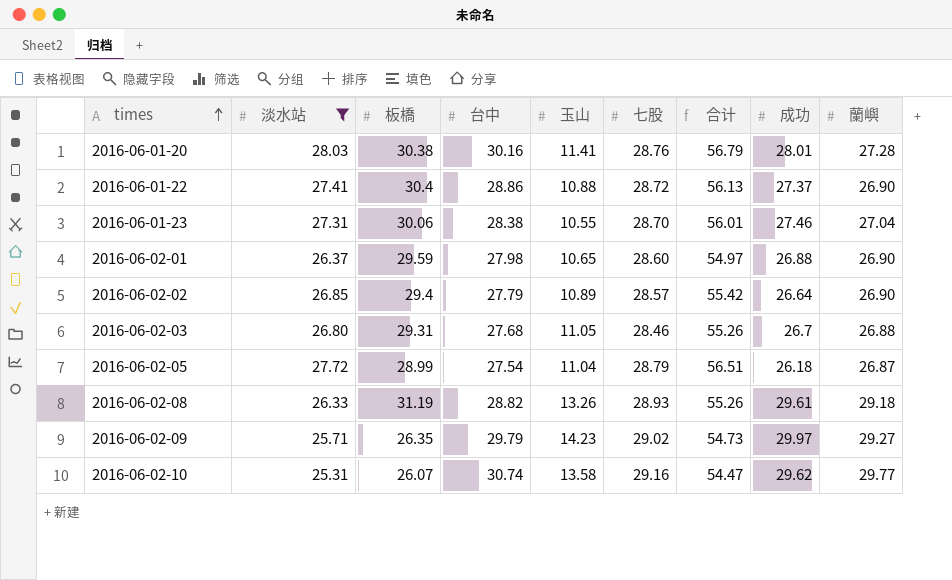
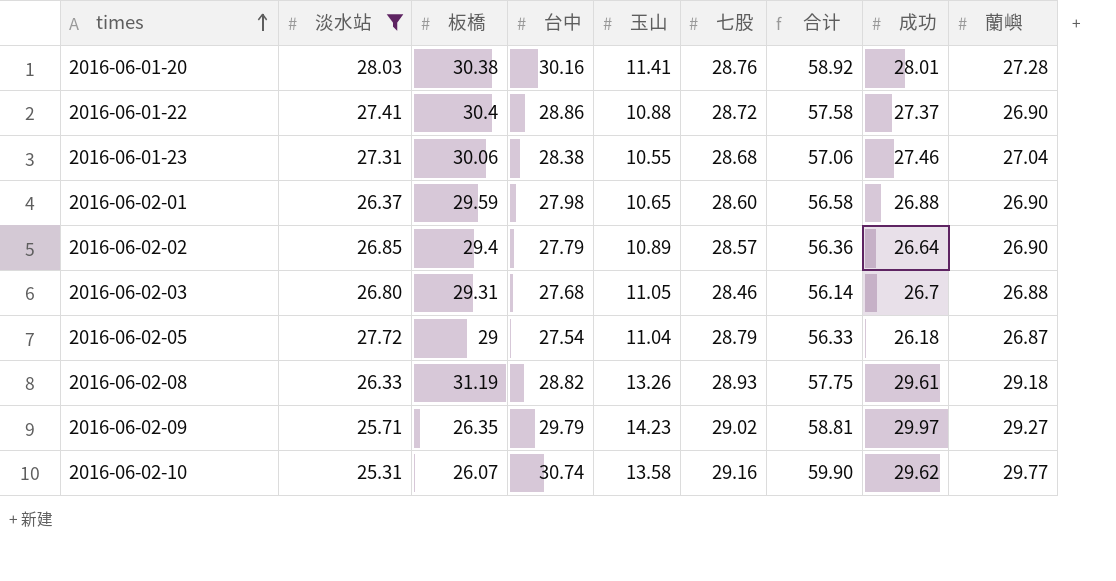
column 合计 | formula: [淡水站] + [七股] -> [台中] + [七股]
2016-06-01-23 | 七股: 28.70 -> 28.68
2016-06-02-05 | 板橋: 28.99 -> 29

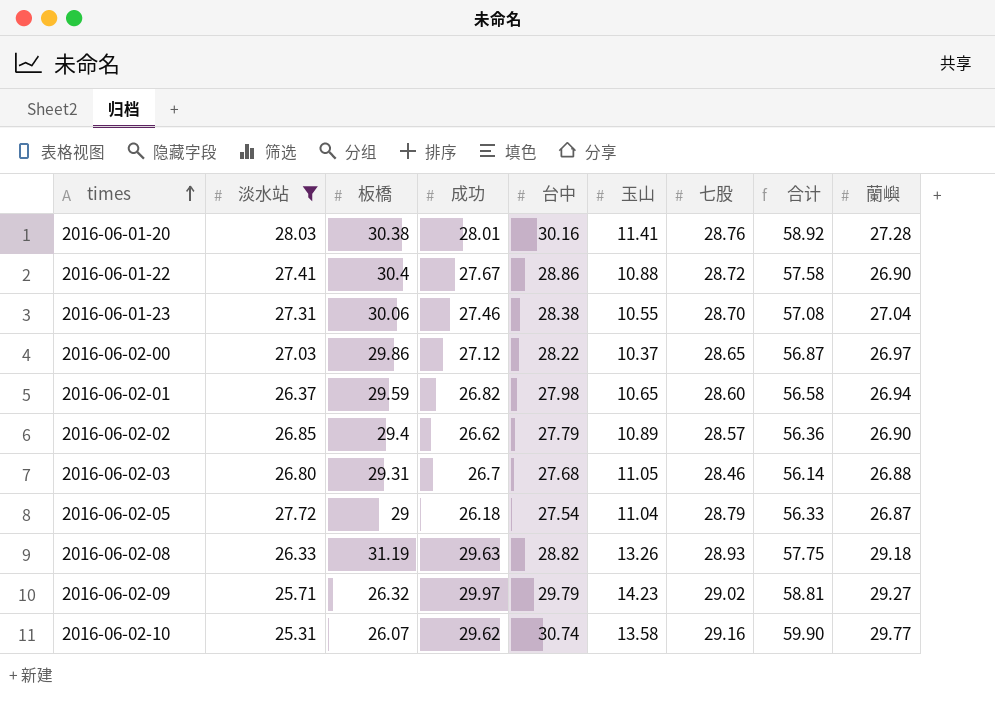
column 成功 | position: 8 -> 4
2016-06-01-22 | 成功: 27.37 -> 27.67
2016-06-01-23 | 七股: 28.68 -> 28.70
2016-06-01-23 | 合计: 57.06 -> 57.08
row 2016-06-02-00: none -> 27.03 | 29.86 | 27.12 | 28.22 | 10.37 | 28.65 | 56.87 | 26.97
2016-06-02-01 | 成功: 26.88 -> 26.82
2016-06-02-01 | 蘭嶼: 26.90 -> 26.94
2016-06-02-02 | 成功: 26.64 -> 26.62
2016-06-02-08 | 成功: 29.61 -> 29.63
2016-06-02-09 | 板橋: 26.35 -> 26.32

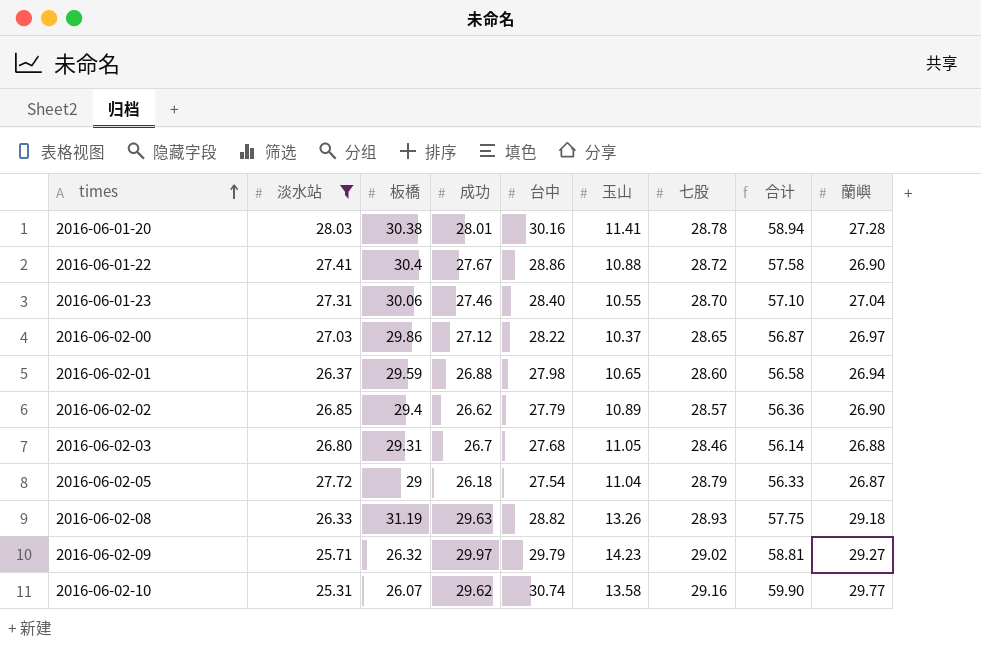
2016-06-01-20 | 七股: 28.76 -> 28.78
2016-06-01-20 | 合计: 58.92 -> 58.94
2016-06-01-23 | 台中: 28.38 -> 28.40
2016-06-01-23 | 合计: 57.08 -> 57.10
2016-06-02-01 | 成功: 26.82 -> 26.88

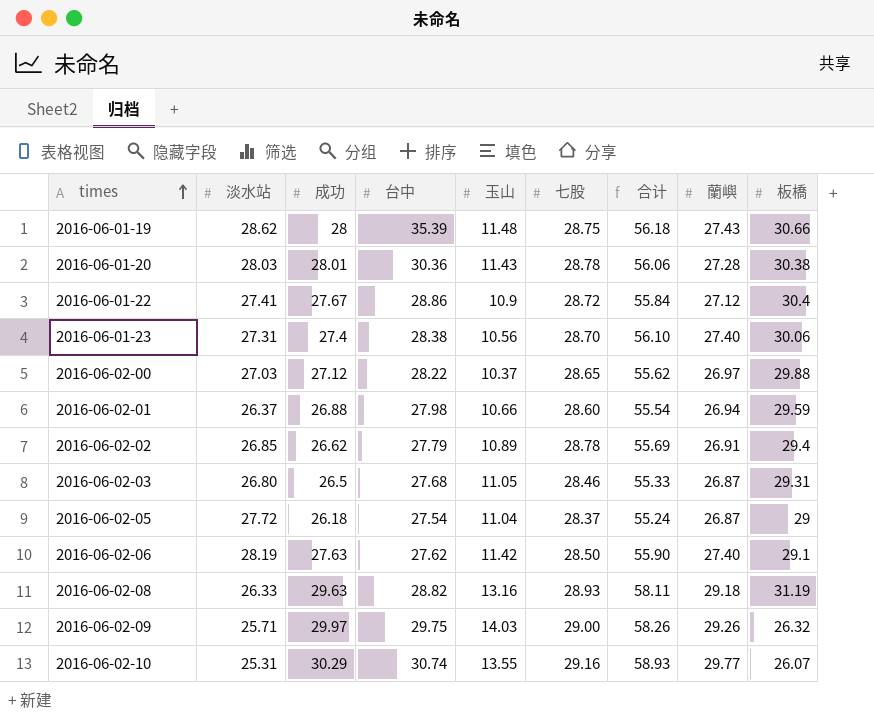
filter: 淡水站 <= 28.03 -> none
column 合计 | formula: [台中] + [七股] -> [七股] + [蘭嶼]
column 板橋 | position: 3 -> 9
2016-06-01-20 | 台中: 30.16 -> 30.36
2016-06-01-20 | 玉山: 11.41 -> 11.43
2016-06-01-22 | 玉山: 10.88 -> 10.9
2016-06-01-22 | 蘭嶼: 26.90 -> 27.12
2016-06-01-23 | 成功: 27.46 -> 27.4
2016-06-01-23 | 台中: 28.40 -> 28.38
2016-06-01-23 | 玉山: 10.55 -> 10.56
2016-06-01-23 | 蘭嶼: 27.04 -> 27.40
2016-06-02-00 | 板橋: 29.86 -> 29.88
2016-06-02-01 | 玉山: 10.65 -> 10.66
2016-06-02-02 | 七股: 28.57 -> 28.78
2016-06-02-02 | 蘭嶼: 26.90 -> 26.91
2016-06-02-03 | 成功: 26.7 -> 26.5
2016-06-02-03 | 蘭嶼: 26.88 -> 26.87
2016-06-02-05 | 七股: 28.79 -> 28.37
2016-06-02-08 | 玉山: 13.26 -> 13.16
2016-06-02-09 | 台中: 29.79 -> 29.75
2016-06-02-09 | 玉山: 14.23 -> 14.03
2016-06-02-09 | 七股: 29.02 -> 29.00
2016-06-02-09 | 蘭嶼: 29.27 -> 29.26
2016-06-02-10 | 成功: 29.62 -> 30.29
2016-06-02-10 | 玉山: 13.58 -> 13.55

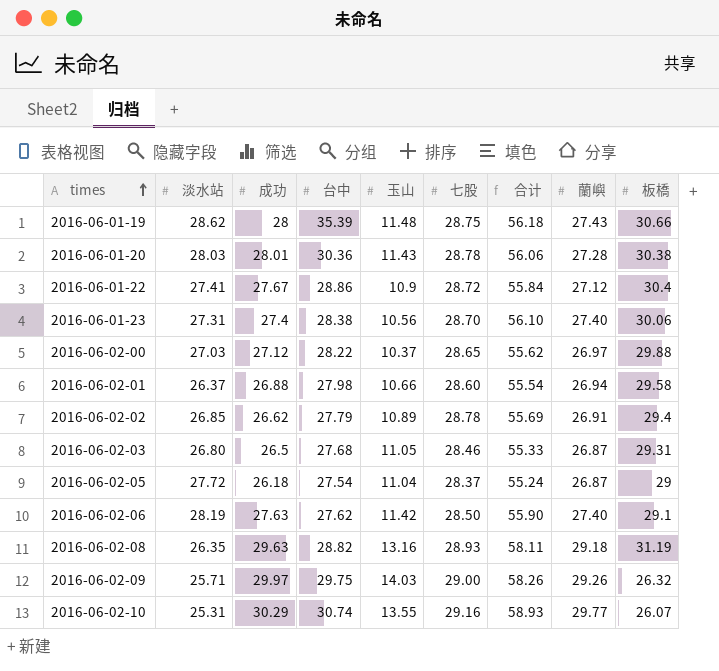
2016-06-02-01 | 板橋: 29.59 -> 29.58
2016-06-02-08 | 淡水站: 26.33 -> 26.35

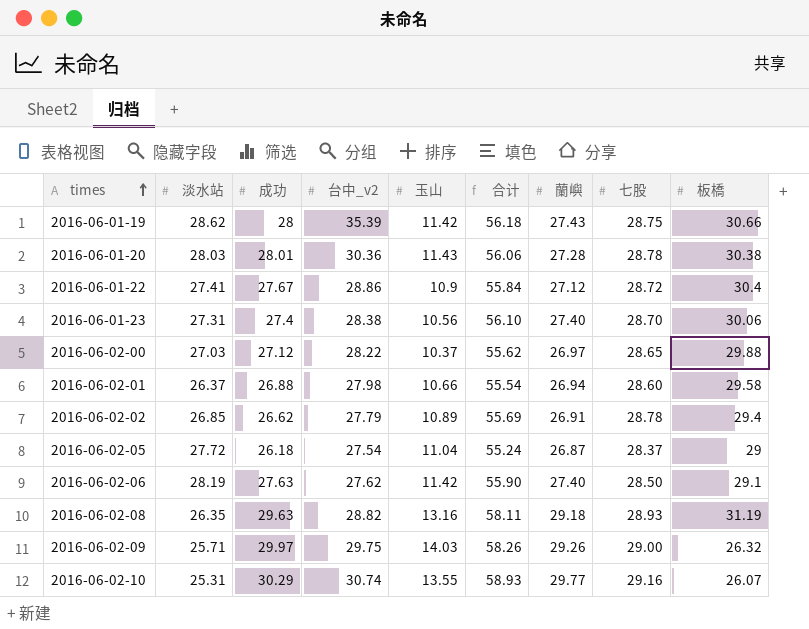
column name: 台中 -> 台中_v2
column 七股 | position: 6 -> 8
row 2016-06-02-03: 26.80 | 26.5 | 27.68 | 11.05 | 28.46 | 55.33 | 26.87 | 29.31 -> none
2016-06-01-19 | 玉山: 11.48 -> 11.42

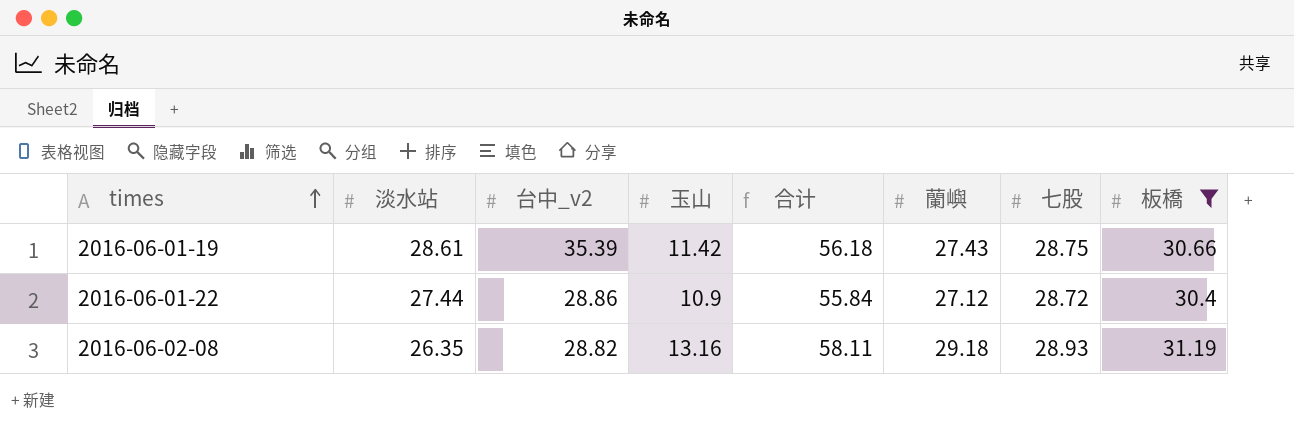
filter: none -> 板橋 >= 30.4
column 成功 | position: 3 -> none
2016-06-01-19 | 淡水站: 28.62 -> 28.61
2016-06-01-22 | 淡水站: 27.41 -> 27.44

